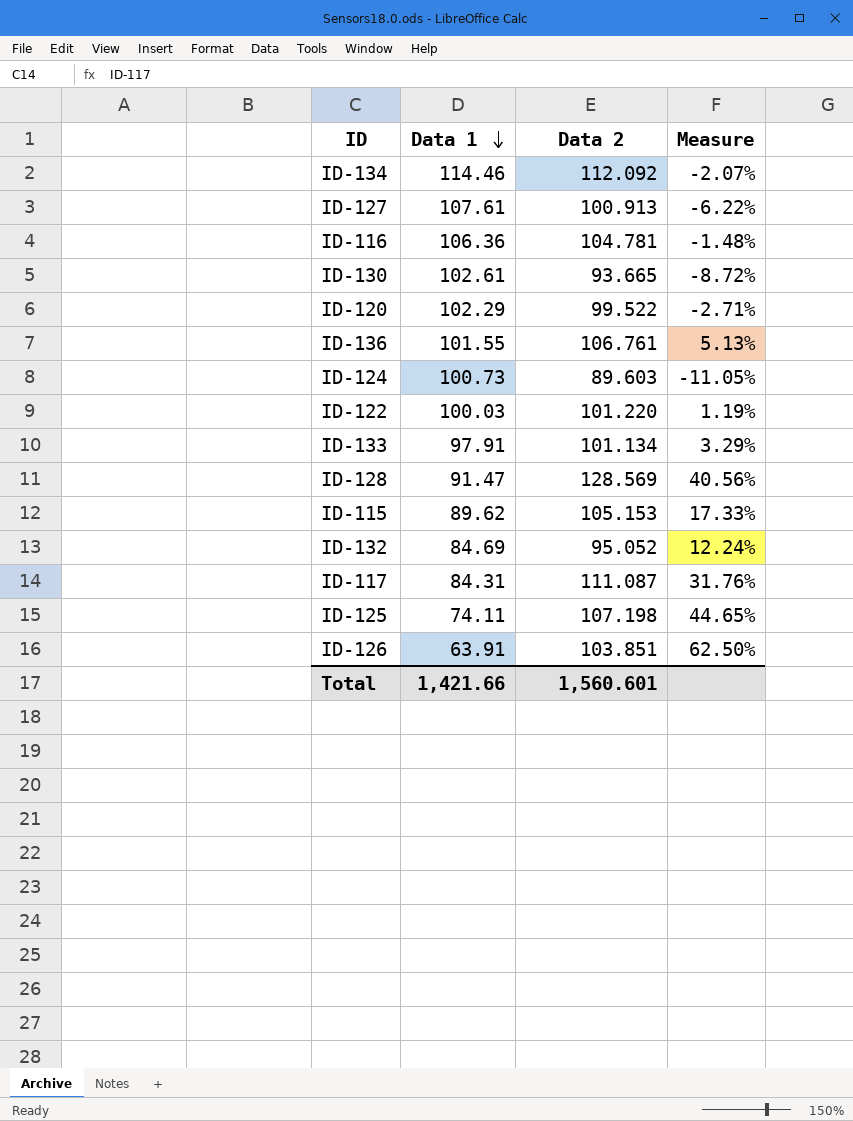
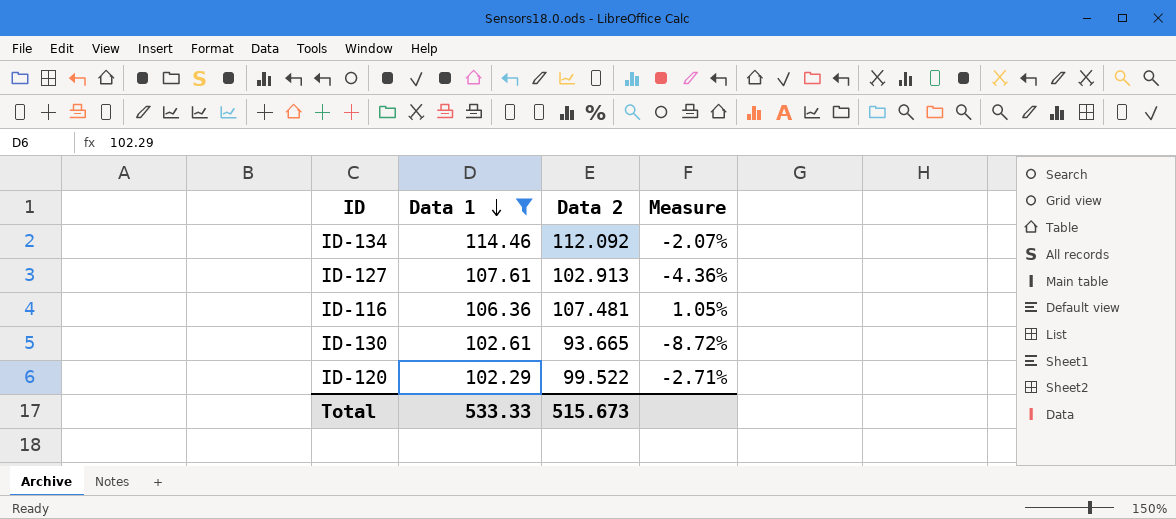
filter: none -> Data 1 >= 102.29
ID-127 | Data 2: 100.913 -> 102.913
ID-127 | Measure: -6.22% -> -4.36%
ID-116 | Data 2: 104.781 -> 107.481
ID-116 | Measure: -1.48% -> 1.05%
Total | Data 1: 1,421.66 -> 533.33
Total | Data 2: 1,560.601 -> 515.673

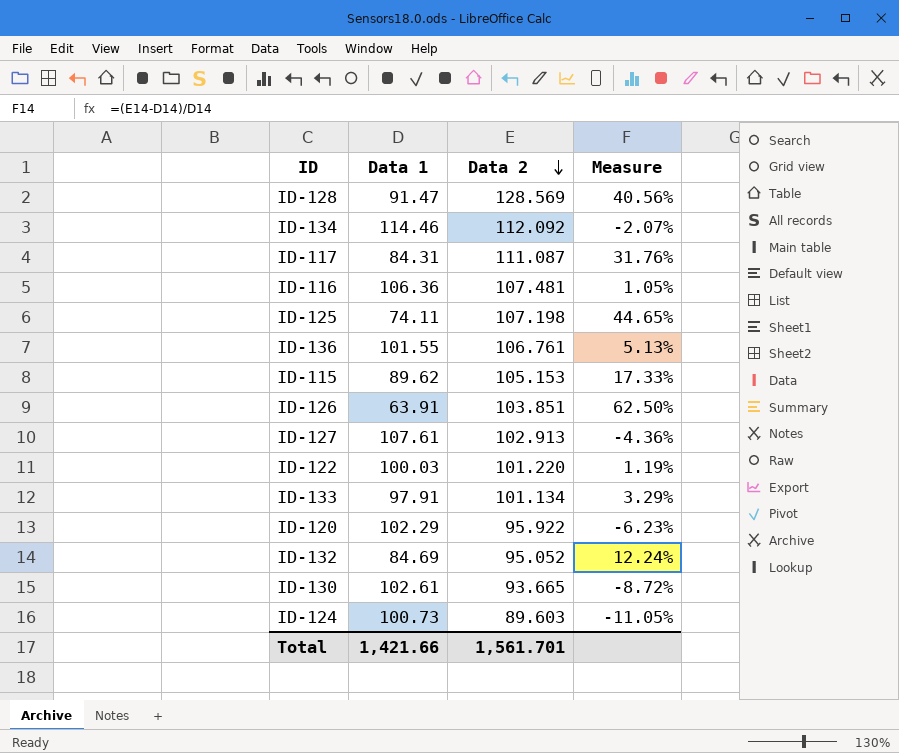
filter: Data 1 >= 102.29 -> none
row order: Data 1 descending -> Data 2 descending
ID-120 | Data 2: 99.522 -> 95.922
ID-120 | Measure: -2.71% -> -6.23%
Total | Data 1: 533.33 -> 1,421.66
Total | Data 2: 515.673 -> 1,561.701

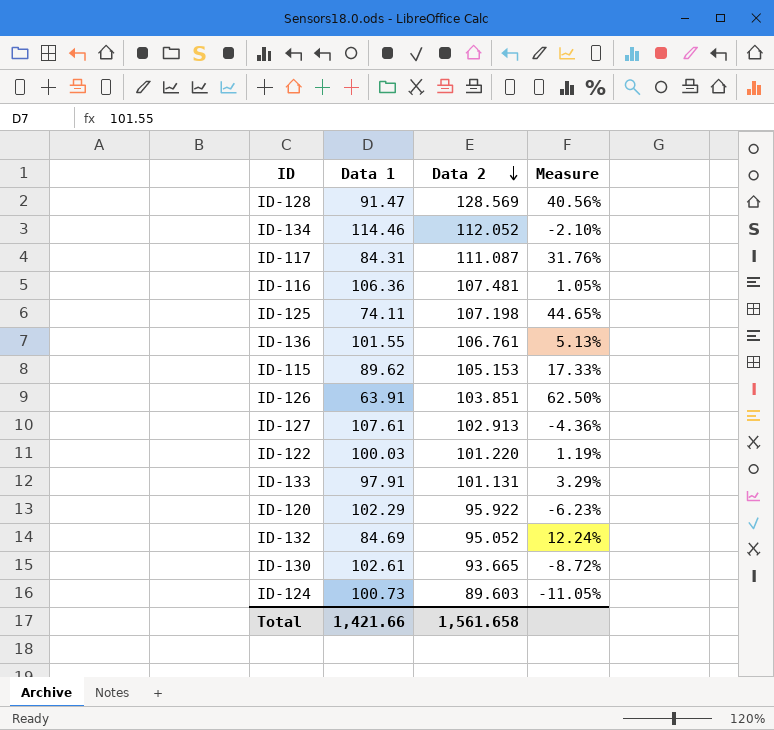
ID-134 | Data 2: 112.092 -> 112.052
ID-134 | Measure: -2.07% -> -2.10%
ID-133 | Data 2: 101.134 -> 101.131
Total | Data 2: 1,561.701 -> 1,561.658

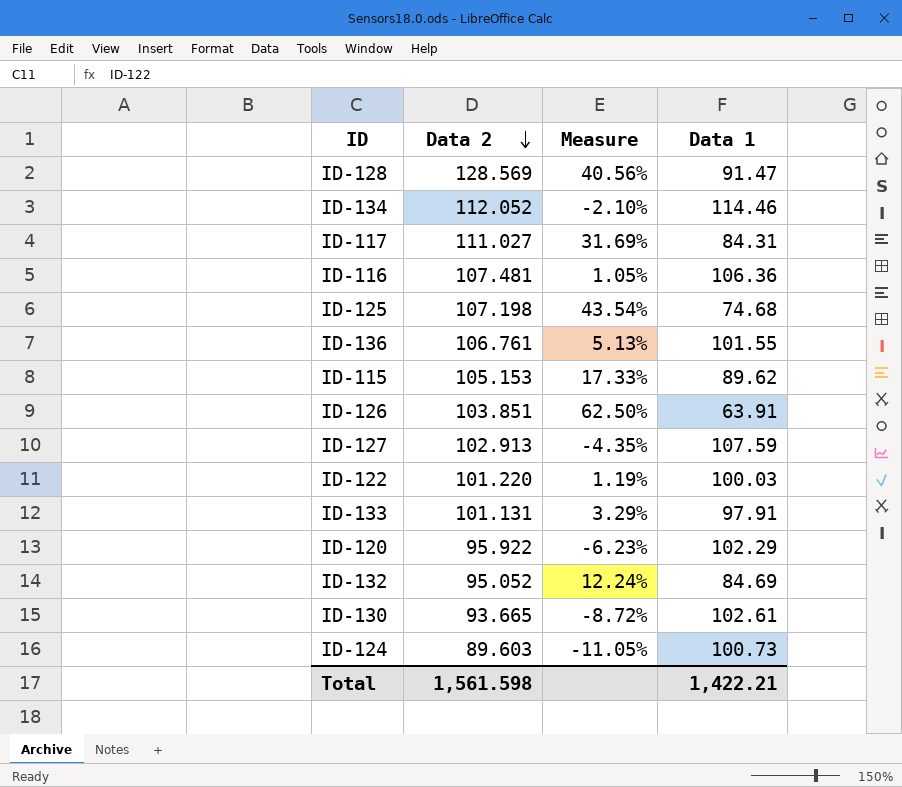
column Data 1 | position: 2 -> 4
ID-117 | Data 2: 111.087 -> 111.027
ID-117 | Measure: 31.76% -> 31.69%
ID-125 | Measure: 44.65% -> 43.54%
ID-125 | Data 1: 74.11 -> 74.68
ID-127 | Measure: -4.36% -> -4.35%
ID-127 | Data 1: 107.61 -> 107.59
Total | Data 2: 1,561.658 -> 1,561.598
Total | Data 1: 1,421.66 -> 1,422.21

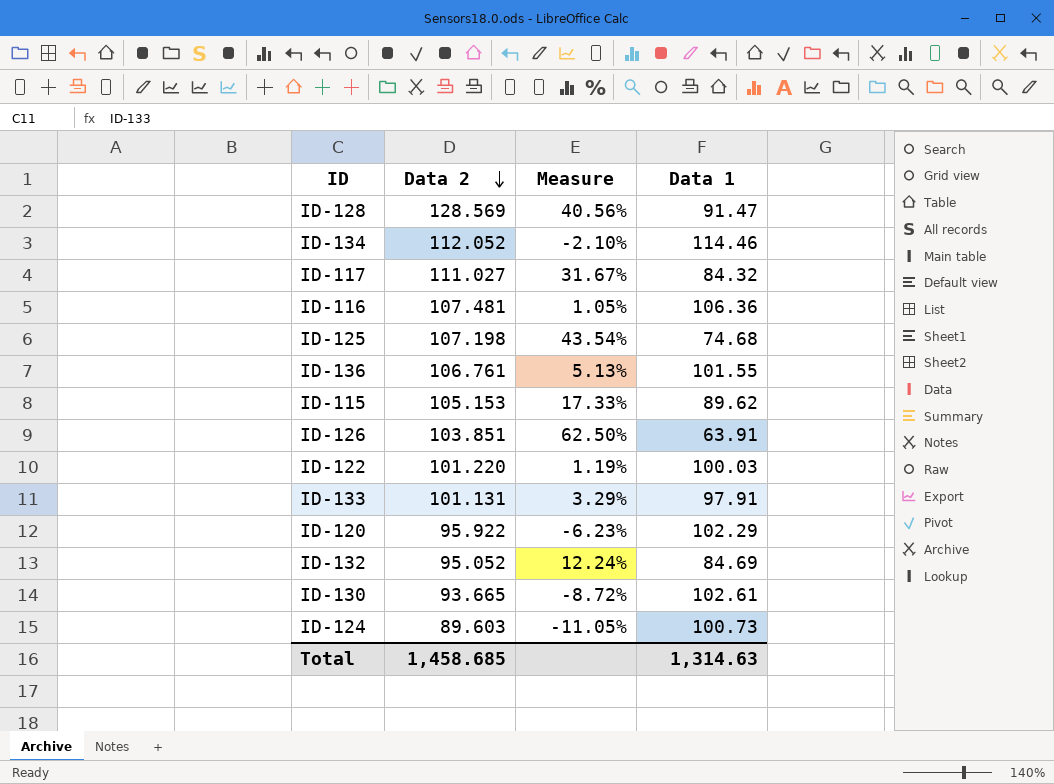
row ID-127: 102.913 | -4.35% | 107.59 -> none
ID-117 | Measure: 31.69% -> 31.67%
ID-117 | Data 1: 84.31 -> 84.32
Total | Data 2: 1,561.598 -> 1,458.685
Total | Data 1: 1,422.21 -> 1,314.63

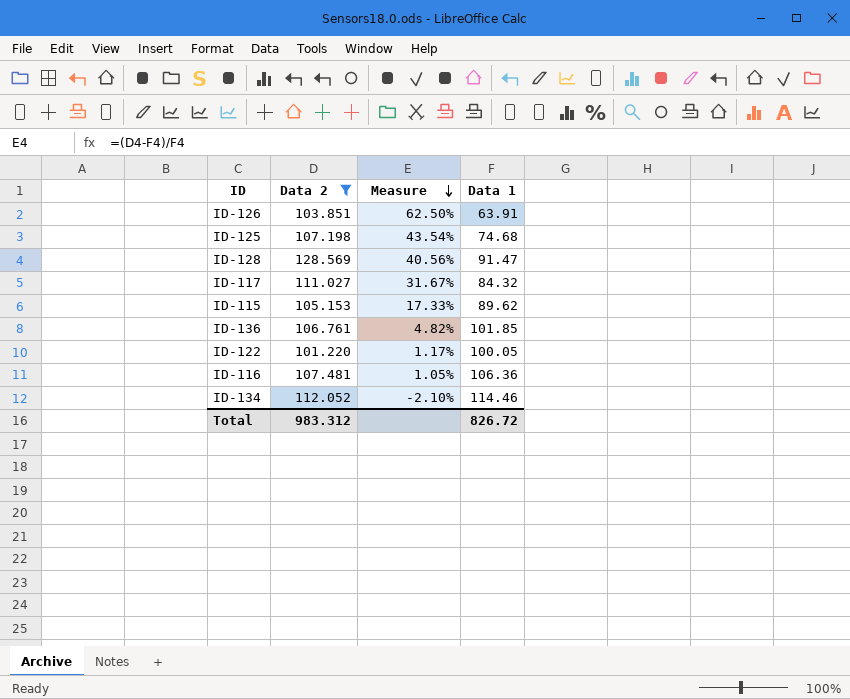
filter: none -> Data 2 >= 101.220
row order: Data 2 descending -> Measure descending
ID-136 | Measure: 5.13% -> 4.82%
ID-136 | Data 1: 101.55 -> 101.85
ID-122 | Measure: 1.19% -> 1.17%
ID-122 | Data 1: 100.03 -> 100.05
Total | Data 2: 1,458.685 -> 983.312
Total | Data 1: 1,314.63 -> 826.72

